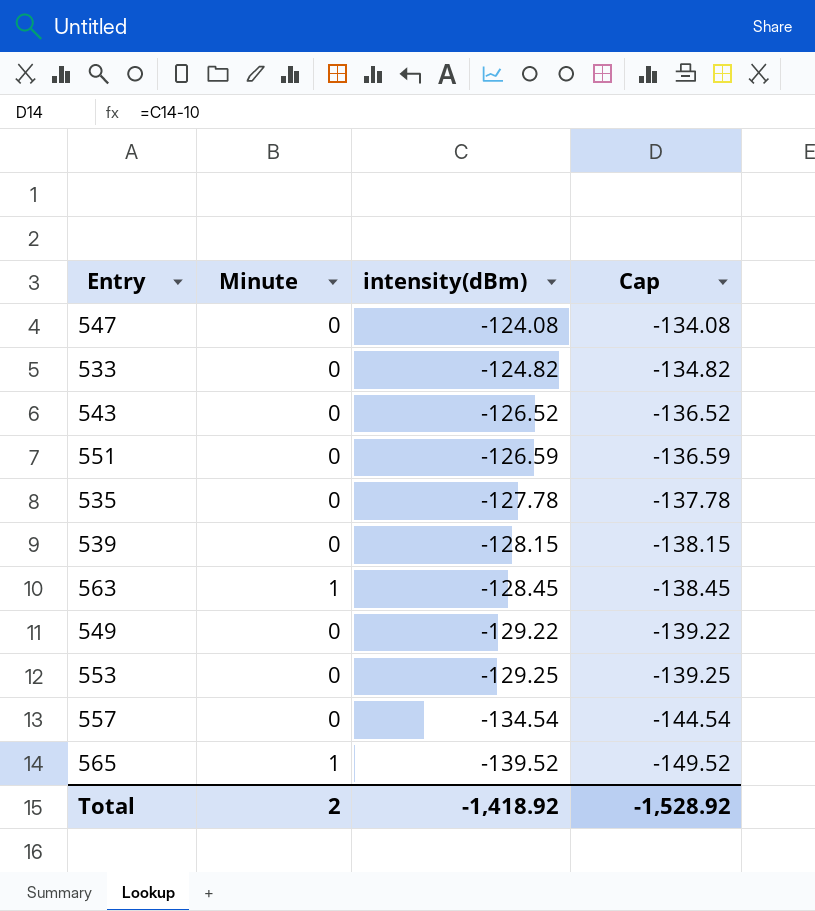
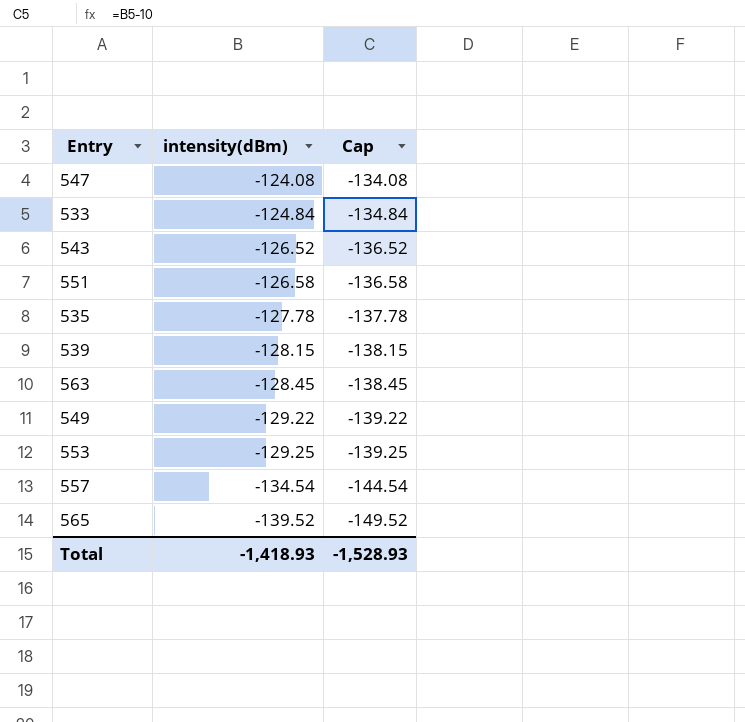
column Minute | position: 2 -> none
533 | intensity(dBm): -124.82 -> -124.84
533 | Cap: -134.82 -> -134.84
551 | intensity(dBm): -126.59 -> -126.58
551 | Cap: -136.59 -> -136.58
Total | intensity(dBm): -1,418.92 -> -1,418.93
Total | Cap: -1,528.92 -> -1,528.93

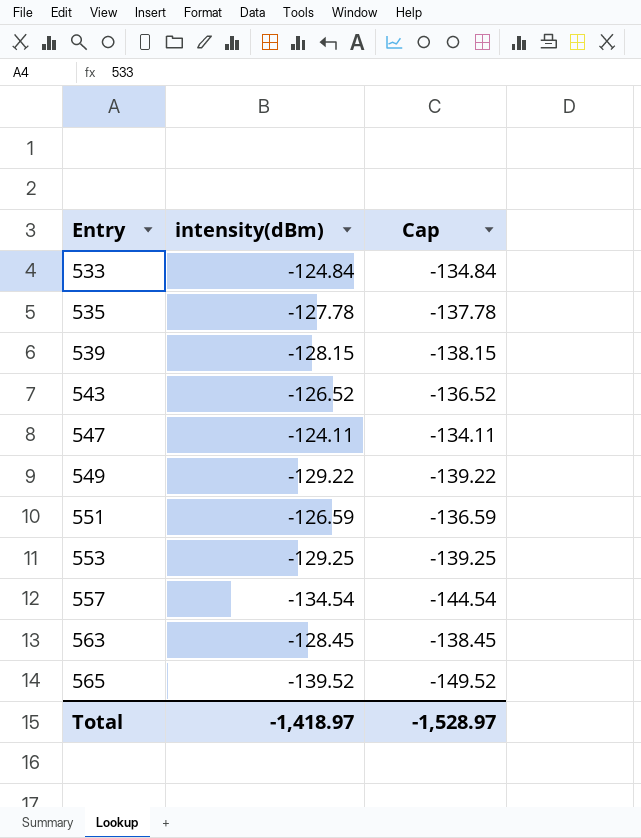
row order: intensity(dBm) descending -> Entry ascending
547 | intensity(dBm): -124.08 -> -124.11
547 | Cap: -134.08 -> -134.11
551 | intensity(dBm): -126.58 -> -126.59
551 | Cap: -136.58 -> -136.59
Total | intensity(dBm): -1,418.93 -> -1,418.97
Total | Cap: -1,528.93 -> -1,528.97

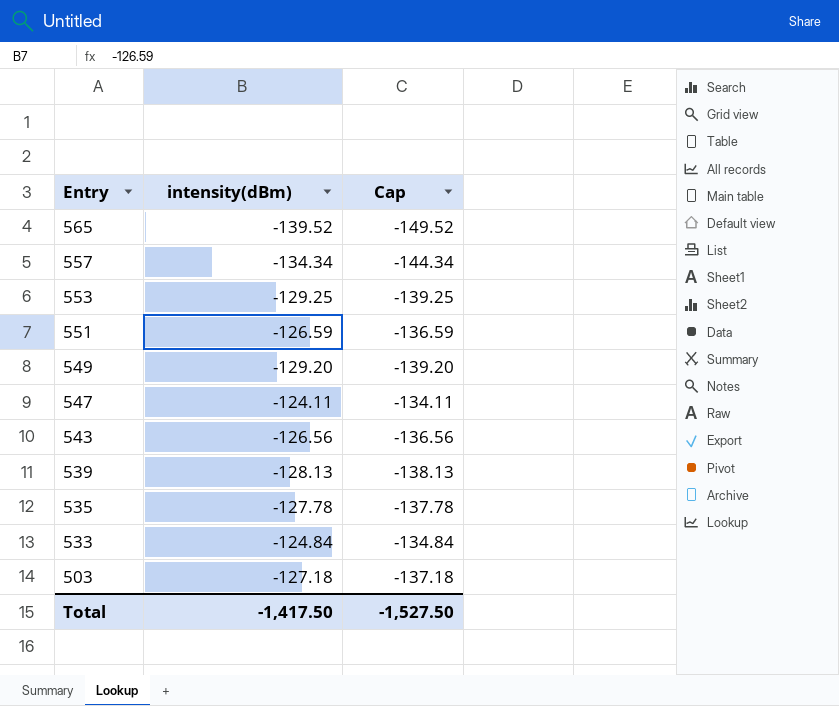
row order: Entry ascending -> Entry descending
row 563: -128.45 | -138.45 -> none
557 | intensity(dBm): -134.54 -> -134.34
557 | Cap: -144.54 -> -144.34
549 | intensity(dBm): -129.22 -> -129.20
549 | Cap: -139.22 -> -139.20
543 | intensity(dBm): -126.52 -> -126.56
543 | Cap: -136.52 -> -136.56
539 | intensity(dBm): -128.15 -> -128.13
539 | Cap: -138.15 -> -138.13
row 503: none -> -127.18 | -137.18
Total | intensity(dBm): -1,418.97 -> -1,417.50
Total | Cap: -1,528.97 -> -1,527.50

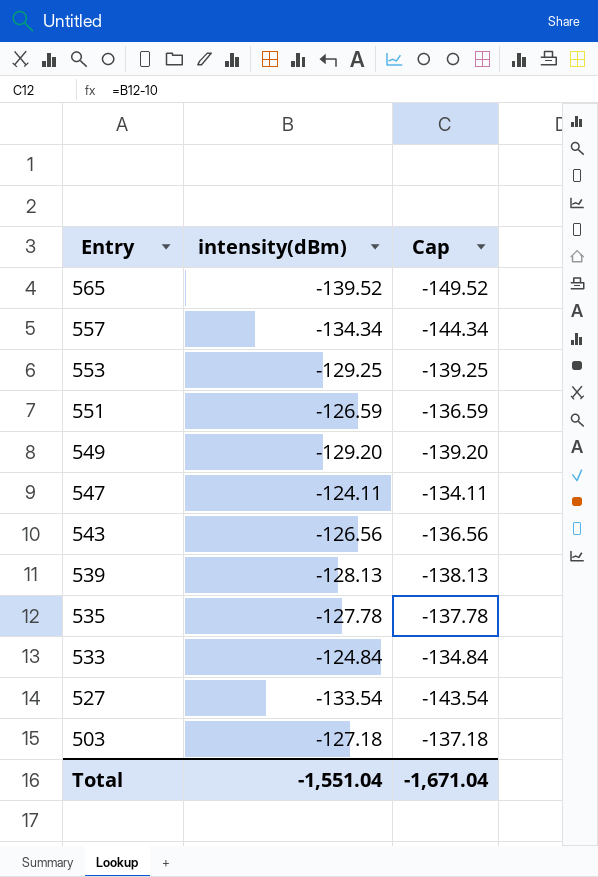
row 527: none -> -133.54 | -143.54
Total | intensity(dBm): -1,417.50 -> -1,551.04
Total | Cap: -1,527.50 -> -1,671.04

